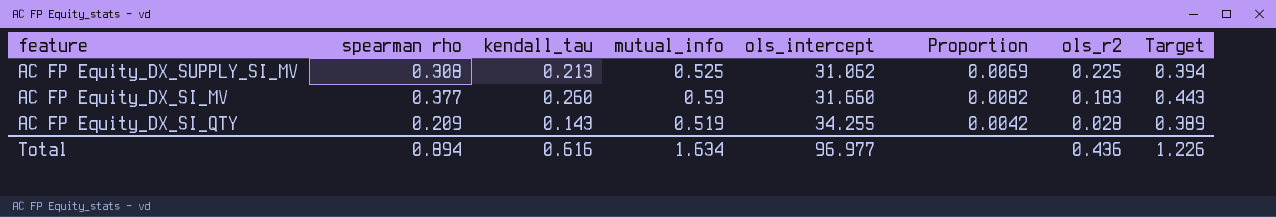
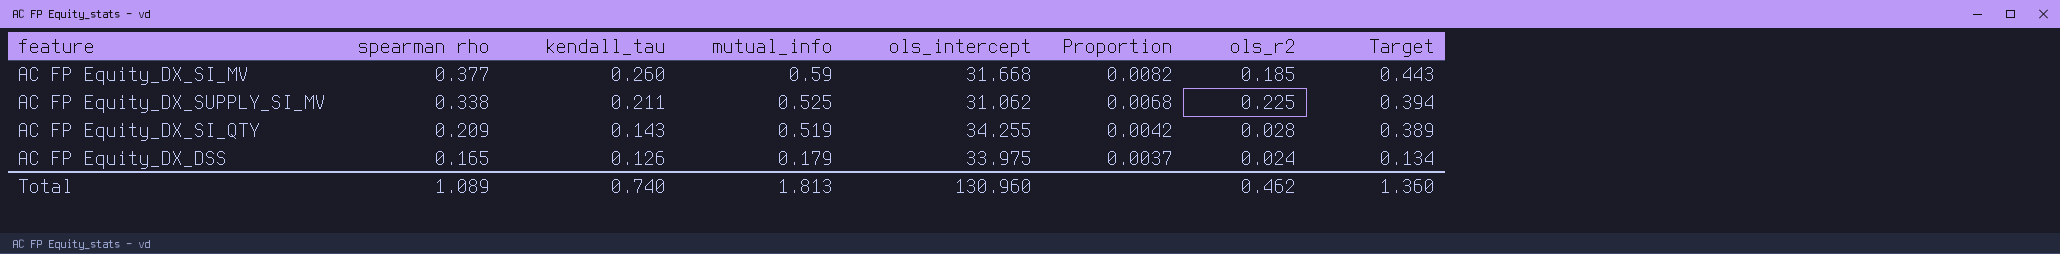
row order: ols_intercept ascending -> spearman rho descending
AC FP Equity_DX_SI_MV | ols_intercept: 31.660 -> 31.668
AC FP Equity_DX_SI_MV | ols_r2: 0.183 -> 0.185
AC FP Equity_DX_SUPPLY_SI_MV | spearman rho: 0.308 -> 0.338
AC FP Equity_DX_SUPPLY_SI_MV | kendall_tau: 0.213 -> 0.211
AC FP Equity_DX_SUPPLY_SI_MV | Proportion: 0.0069 -> 0.0068
row AC FP Equity_DX_DSS: none -> 0.165 | 0.126 | 0.179 | 33.975 | 0.0037 | 0.024 | 0.134
Total | spearman rho: 0.894 -> 1.089
Total | kendall_tau: 0.616 -> 0.740
Total | mutual_info: 1.634 -> 1.813
Total | ols_intercept: 96.977 -> 130.960
Total | ols_r2: 0.436 -> 0.462
Total | Target: 1.226 -> 1.360

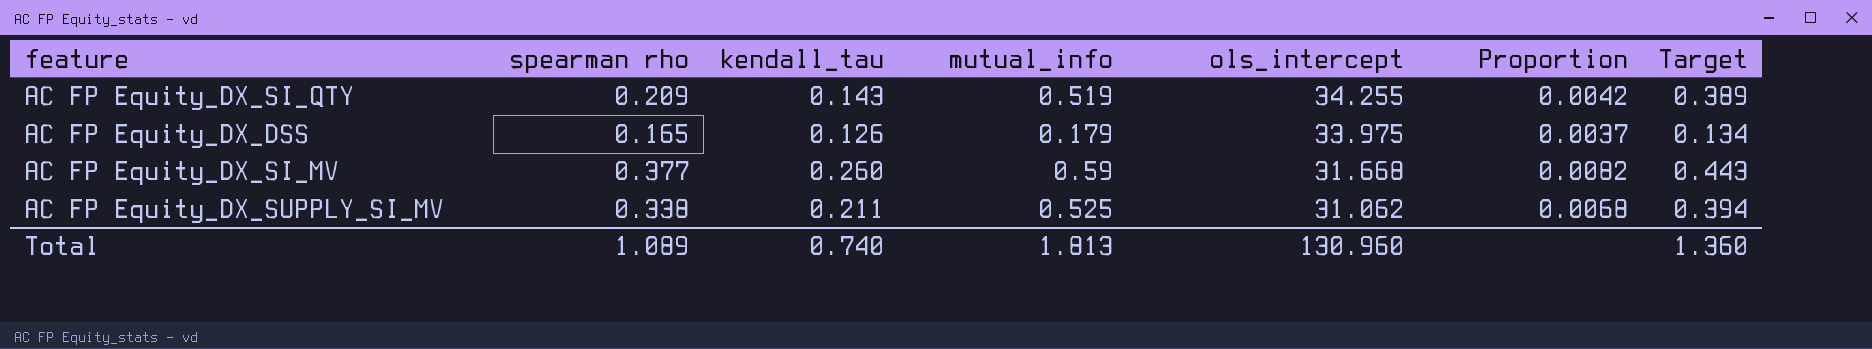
row order: spearman rho descending -> ols_intercept descending
column ols_r2 | position: 7 -> none

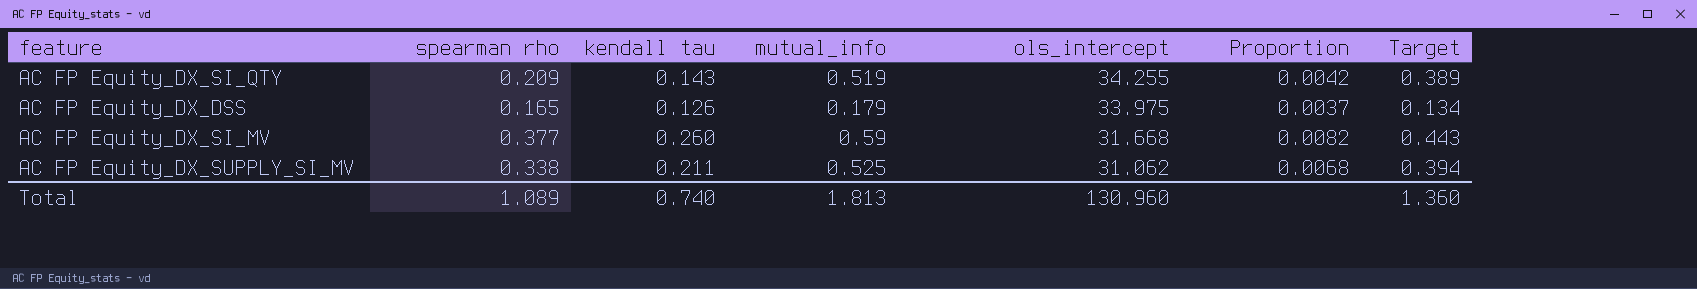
column name: kendall_tau -> kendall tau

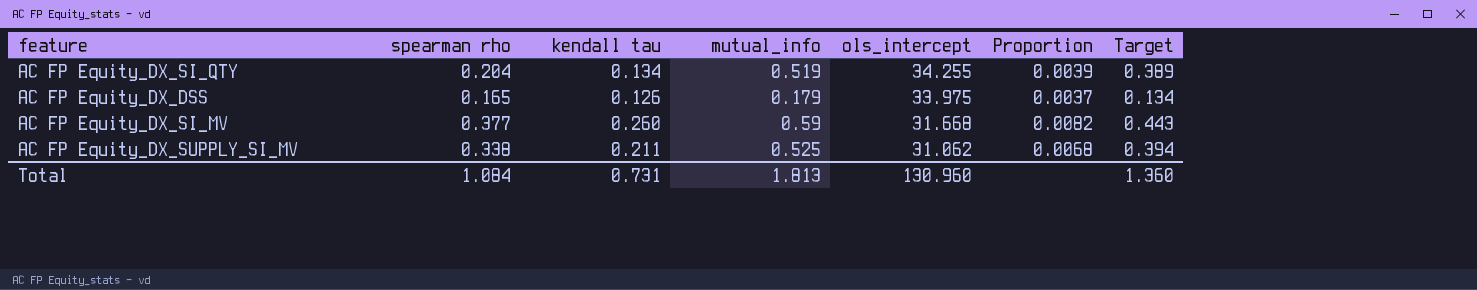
AC FP Equity_DX_SI_QTY | spearman rho: 0.209 -> 0.204
AC FP Equity_DX_SI_QTY | kendall tau: 0.143 -> 0.134
AC FP Equity_DX_SI_QTY | Proportion: 0.0042 -> 0.0039
Total | spearman rho: 1.089 -> 1.084
Total | kendall tau: 0.740 -> 0.731

